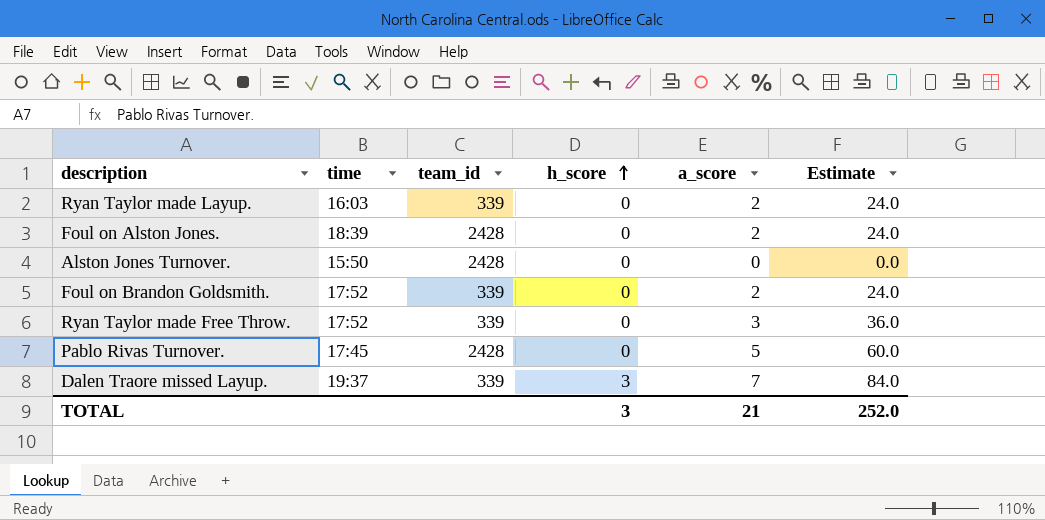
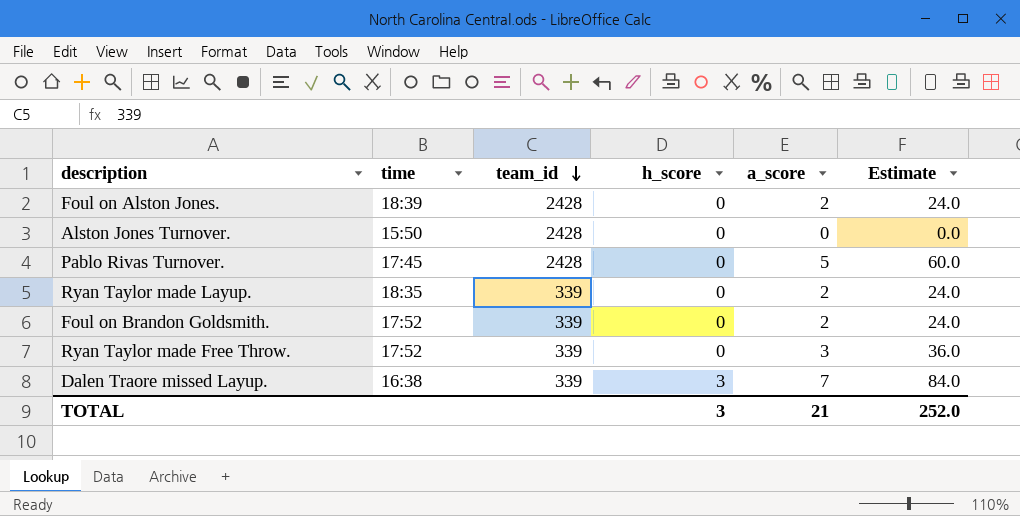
row order: h_score ascending -> team_id descending
Ryan Taylor made Layup. | time: 16:03 -> 18:35
Dalen Traore missed Layup. | time: 19:37 -> 16:38

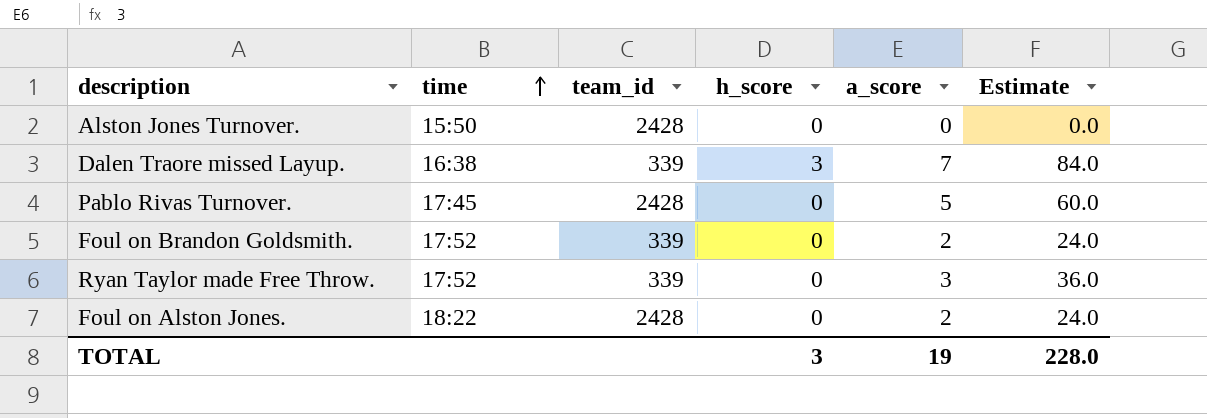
row order: team_id descending -> time ascending
row Ryan Taylor made Layup.: 18:35 | 339 | 0 | 2 | 24.0 -> none
Foul on Alston Jones. | time: 18:39 -> 18:22
TOTAL | a_score: 21 -> 19
TOTAL | Estimate: 252.0 -> 228.0

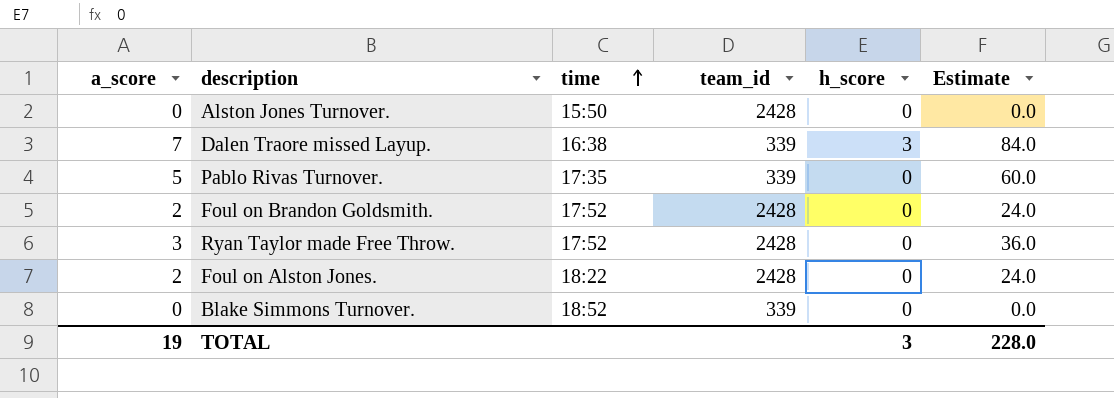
column a_score | position: 5 -> 1
Pablo Rivas Turnover. | time: 17:45 -> 17:35
Pablo Rivas Turnover. | team_id: 2428 -> 339
Foul on Brandon Goldsmith. | team_id: 339 -> 2428
Ryan Taylor made Free Throw. | team_id: 339 -> 2428
row Blake Simmons Turnover.: none -> 0 | 18:52 | 339 | 0 | 0.0

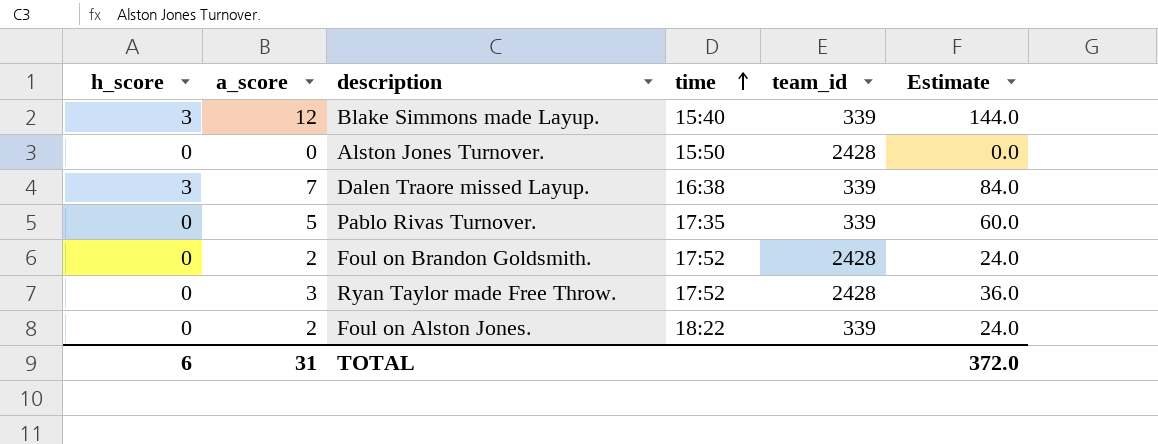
column h_score | position: 5 -> 1
row Blake Simmons Turnover.: 0 | 18:52 | 339 | 0 | 0.0 -> none
row Blake Simmons made Layup.: none -> 3 | 12 | 15:40 | 339 | 144.0
Foul on Alston Jones. | team_id: 2428 -> 339
TOTAL | h_score: 3 -> 6
TOTAL | a_score: 19 -> 31
TOTAL | Estimate: 228.0 -> 372.0

